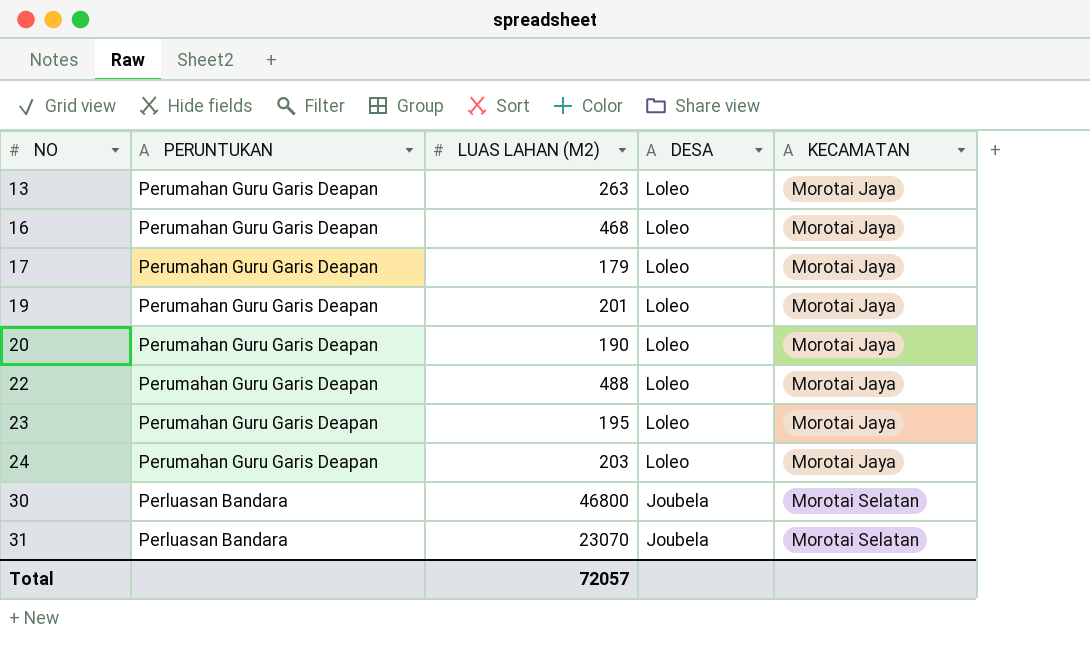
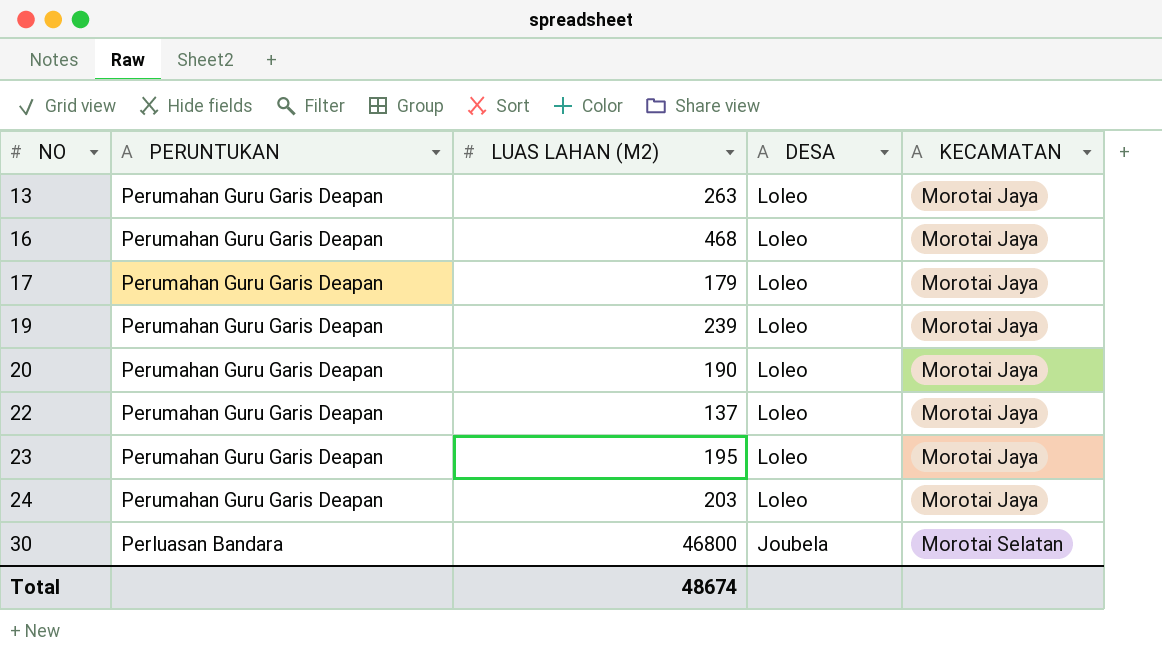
row 31: Perluasan Bandara | 23070 | Joubela | Morotai Selatan -> none
19 | LUAS LAHAN (M2): 201 -> 239
22 | LUAS LAHAN (M2): 488 -> 137
Total | LUAS LAHAN (M2): 72057 -> 48674

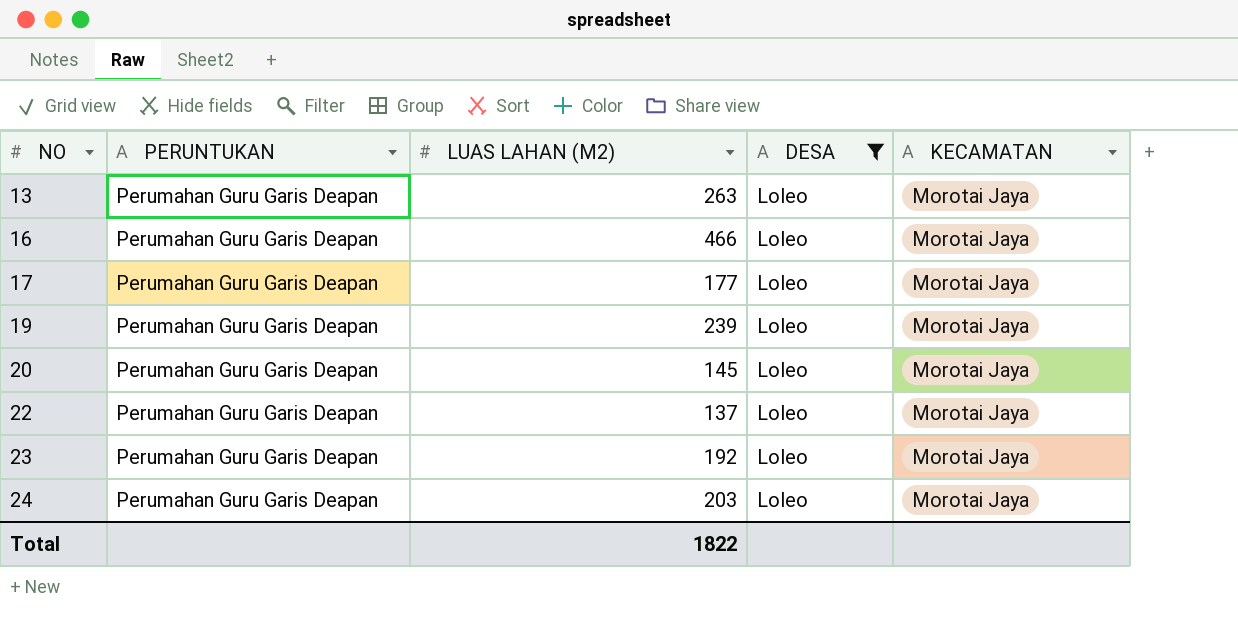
filter: none -> DESA = Loleo
16 | LUAS LAHAN (M2): 468 -> 466
17 | LUAS LAHAN (M2): 179 -> 177
20 | LUAS LAHAN (M2): 190 -> 145
23 | LUAS LAHAN (M2): 195 -> 192
Total | LUAS LAHAN (M2): 48674 -> 1822

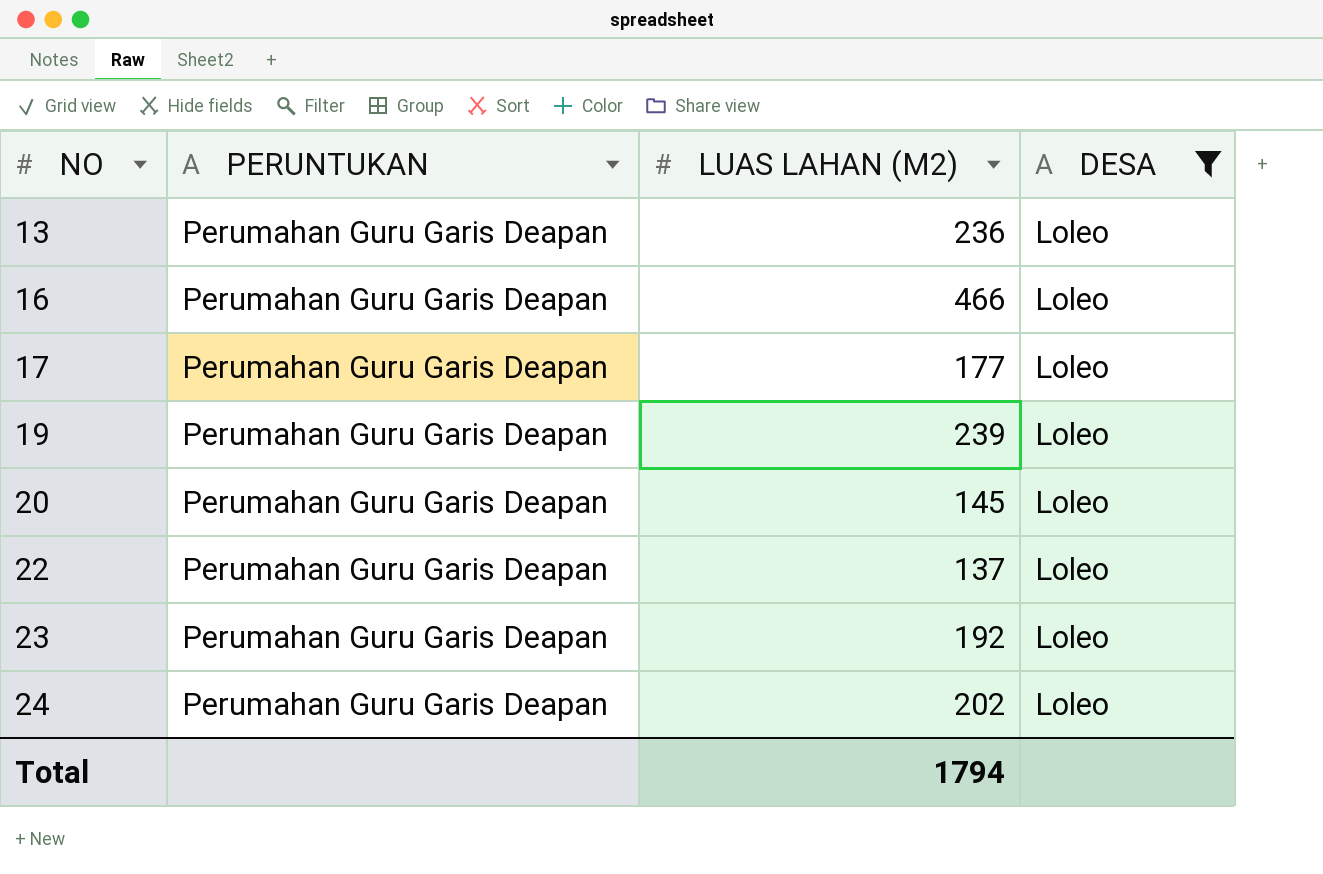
column KECAMATAN | position: 5 -> none
13 | LUAS LAHAN (M2): 263 -> 236
24 | LUAS LAHAN (M2): 203 -> 202
Total | LUAS LAHAN (M2): 1822 -> 1794

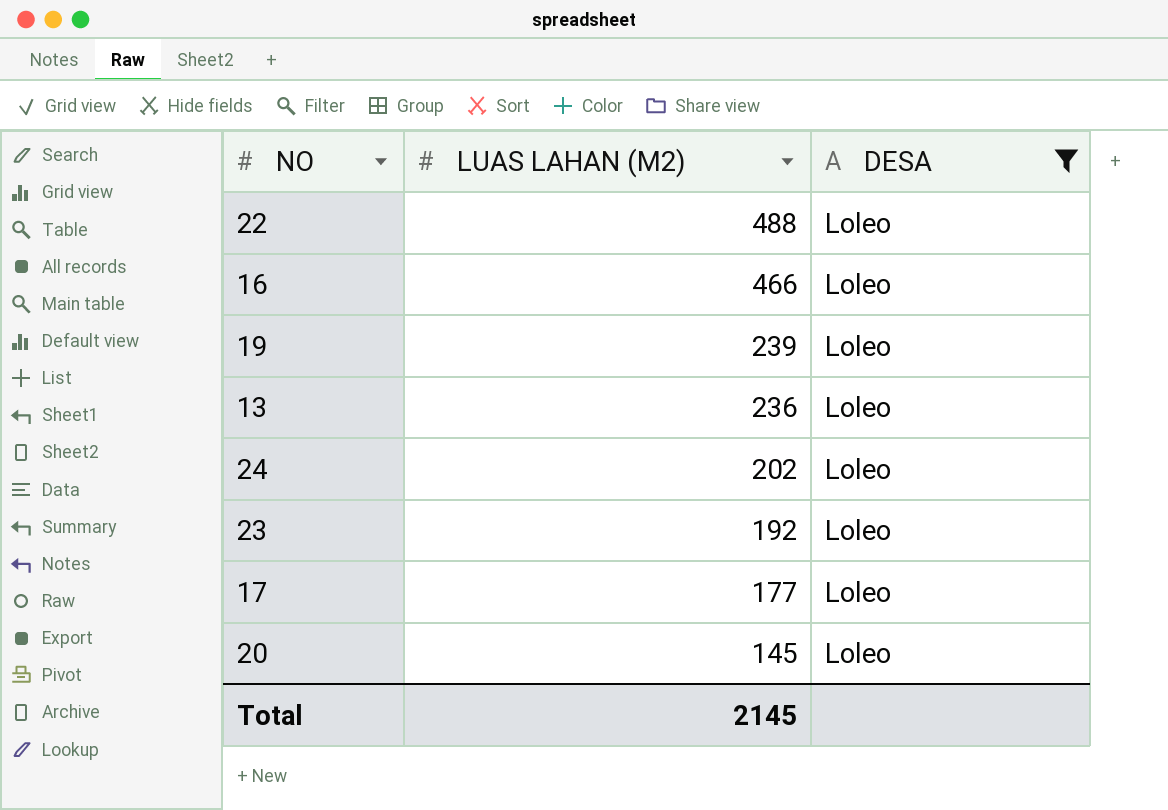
row order: NO ascending -> LUAS LAHAN (M2) descending
column PERUNTUKAN | position: 2 -> none
22 | LUAS LAHAN (M2): 137 -> 488
Total | LUAS LAHAN (M2): 1794 -> 2145

